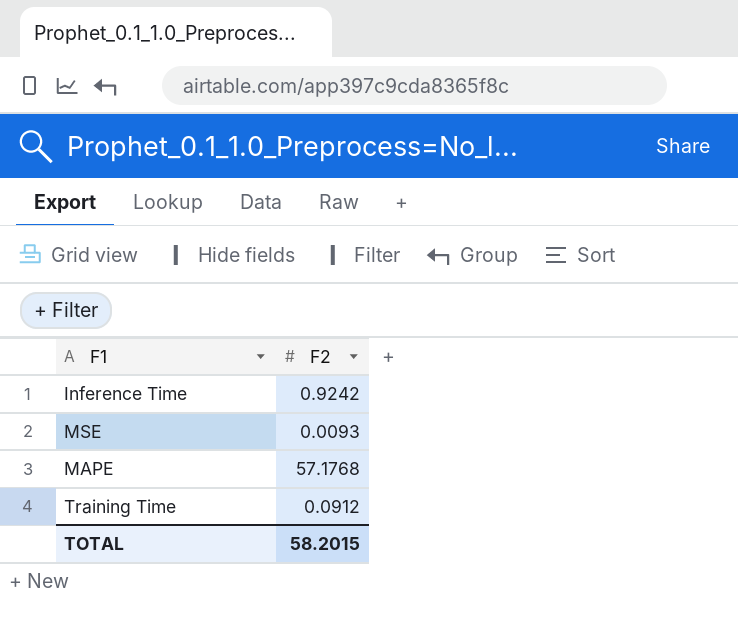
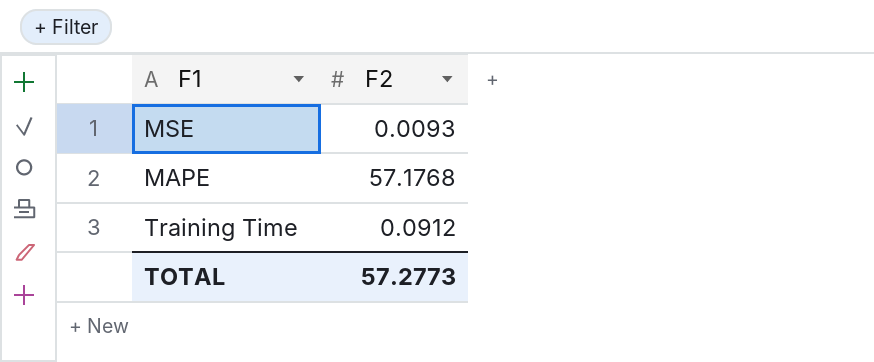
row Inference Time: 0.9242 -> none
TOTAL | F2: 58.2015 -> 57.2773

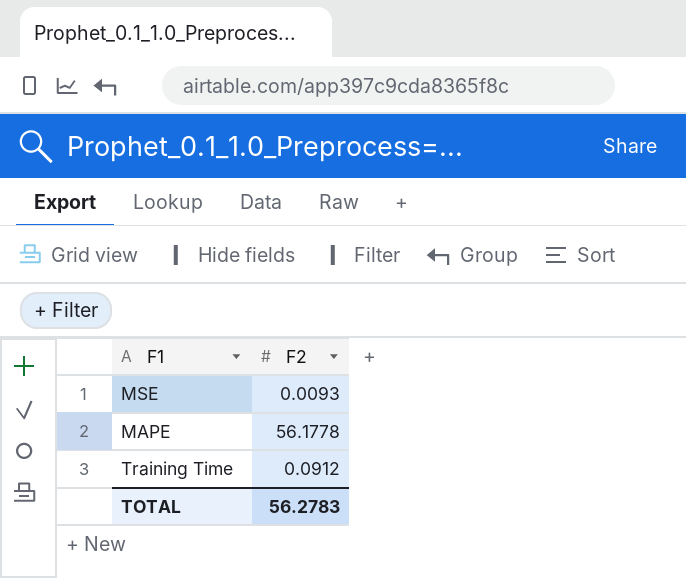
MAPE | F2: 57.1768 -> 56.1778
TOTAL | F2: 57.2773 -> 56.2783

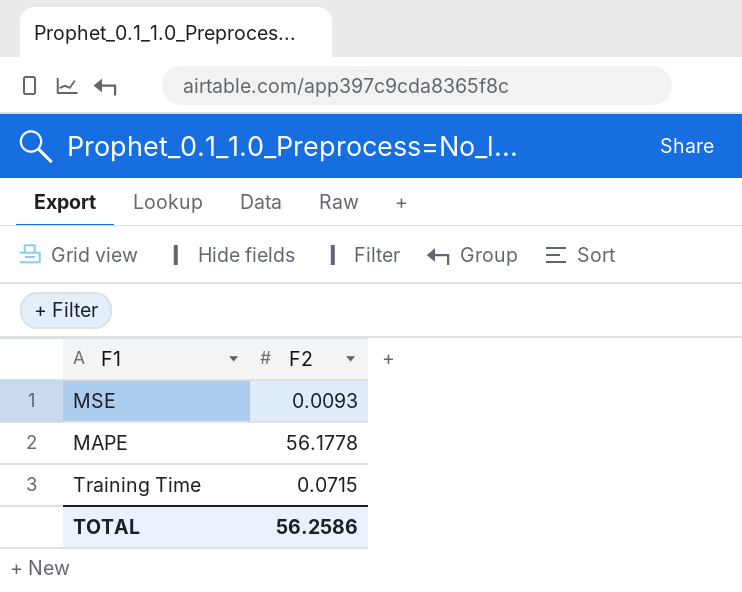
Training Time | F2: 0.0912 -> 0.0715
TOTAL | F2: 56.2783 -> 56.2586

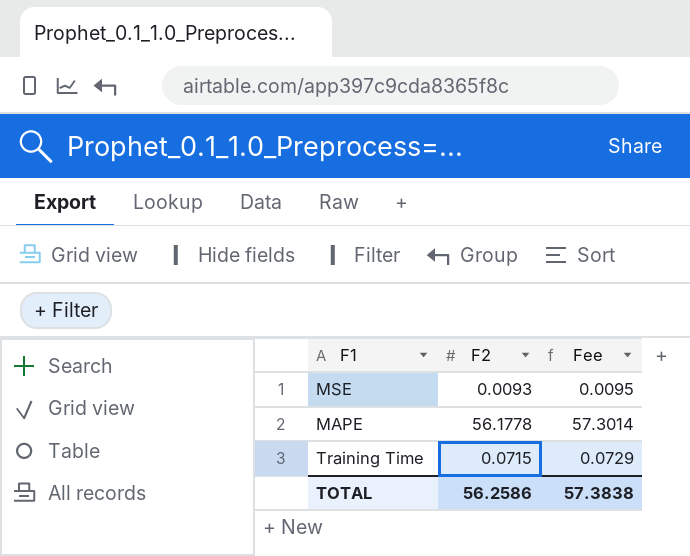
column Fee | formula: none -> [F2] * 1.02

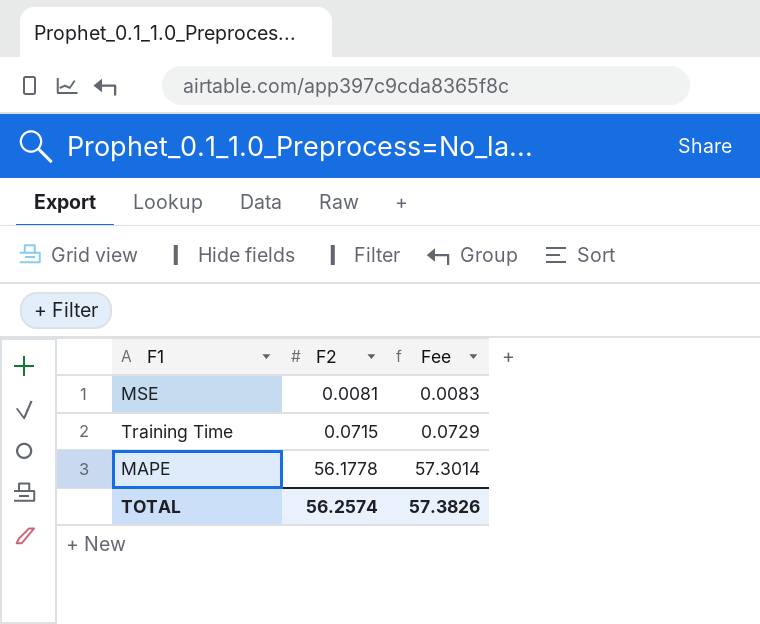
row order: none -> F2 ascending
MSE | F2: 0.0093 -> 0.0081
MSE | Fee: 0.0095 -> 0.0083
TOTAL | F2: 56.2586 -> 56.2574
TOTAL | Fee: 57.3838 -> 57.3826

